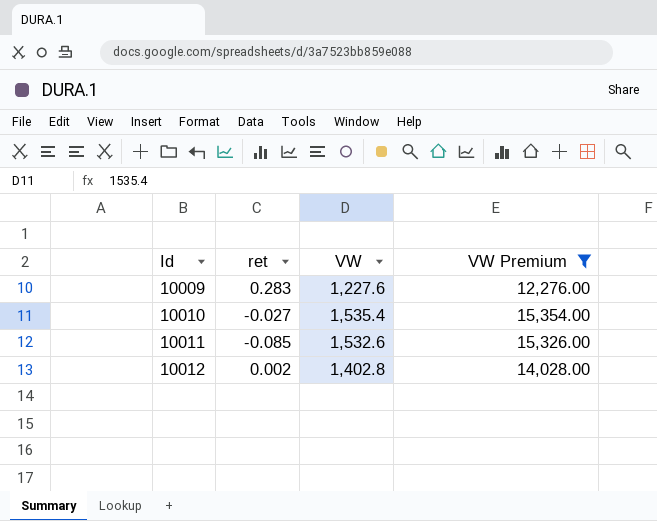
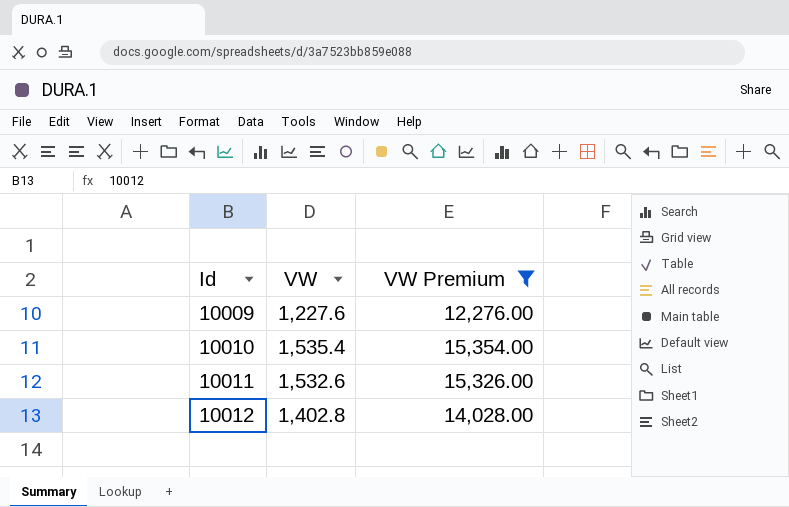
column ret | position: 2 -> none

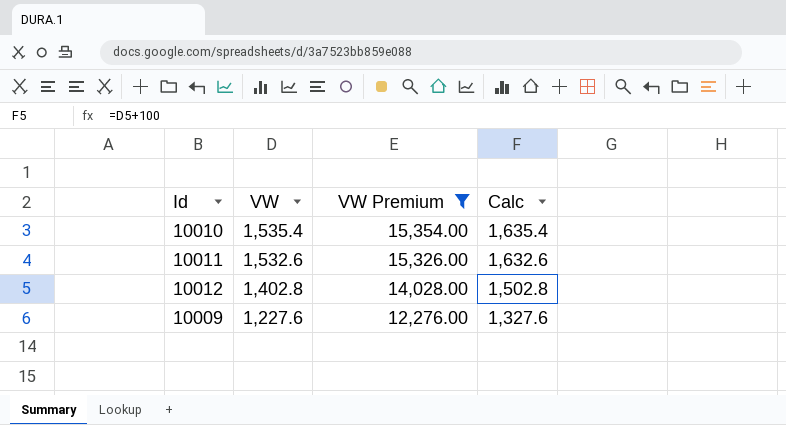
row order: Id ascending -> VW descending
column Calc | formula: none -> [VW] + 100

